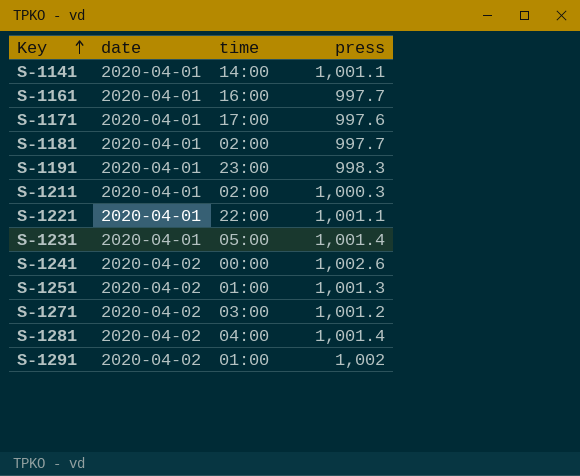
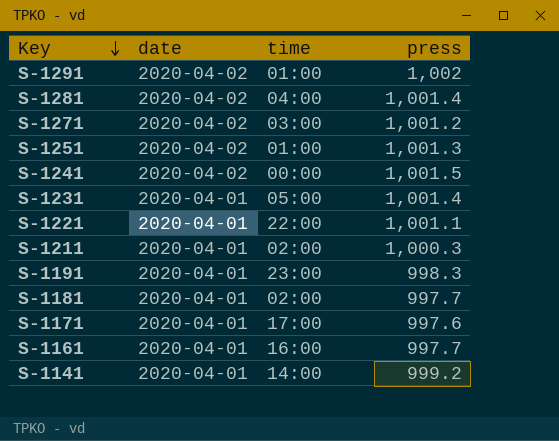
row order: Key ascending -> Key descending
S-1241 | press: 1,002.6 -> 1,001.5
S-1141 | press: 1,001.1 -> 999.2

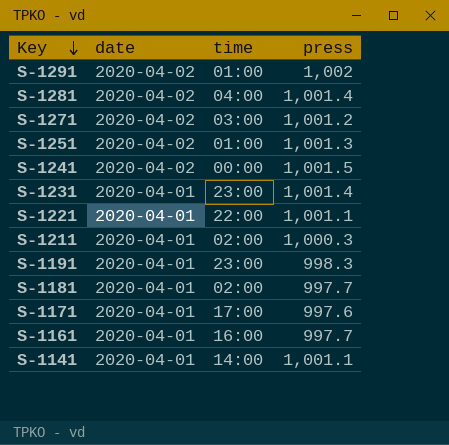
S-1231 | time: 05:00 -> 23:00
S-1141 | press: 999.2 -> 1,001.1

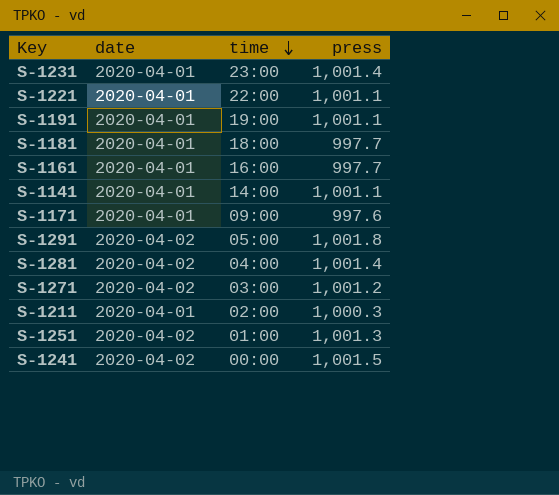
row order: Key descending -> time descending
S-1191 | time: 23:00 -> 19:00
S-1191 | press: 998.3 -> 1,001.1
S-1181 | time: 02:00 -> 18:00
S-1171 | time: 17:00 -> 09:00
S-1291 | time: 01:00 -> 05:00
S-1291 | press: 1,002 -> 1,001.8

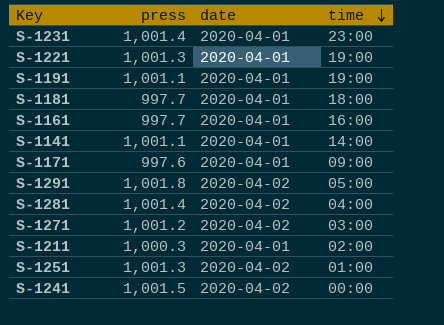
column press | position: 4 -> 2
S-1221 | press: 1,001.1 -> 1,001.3
S-1221 | time: 22:00 -> 19:00

